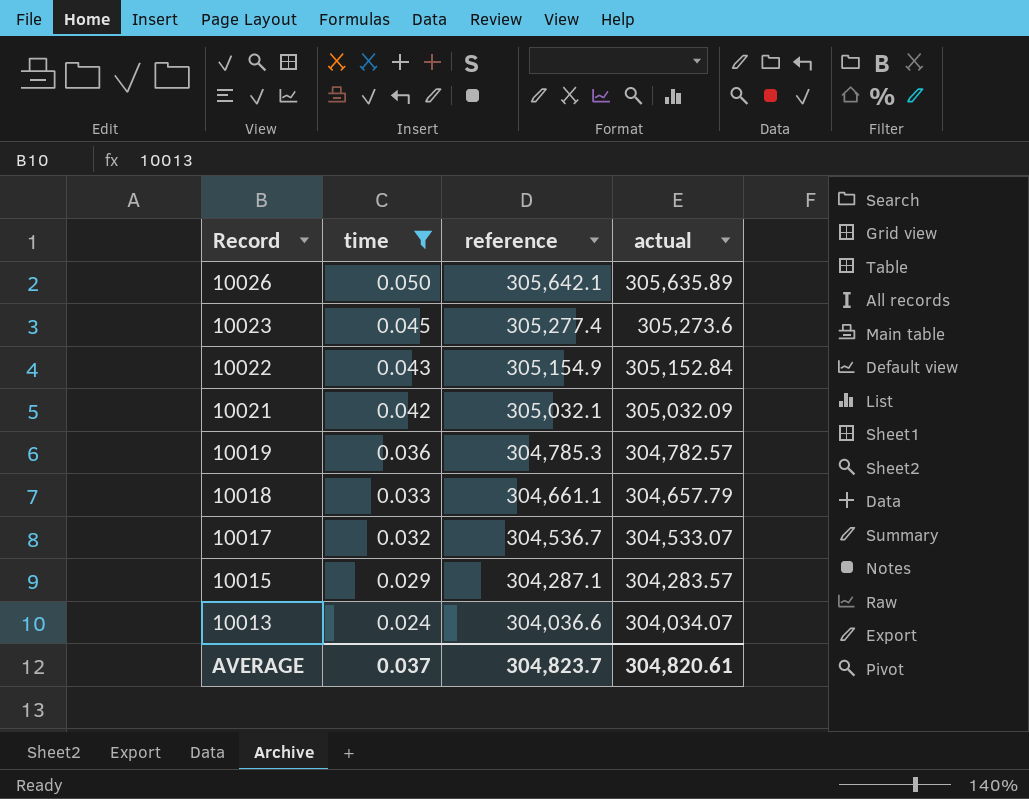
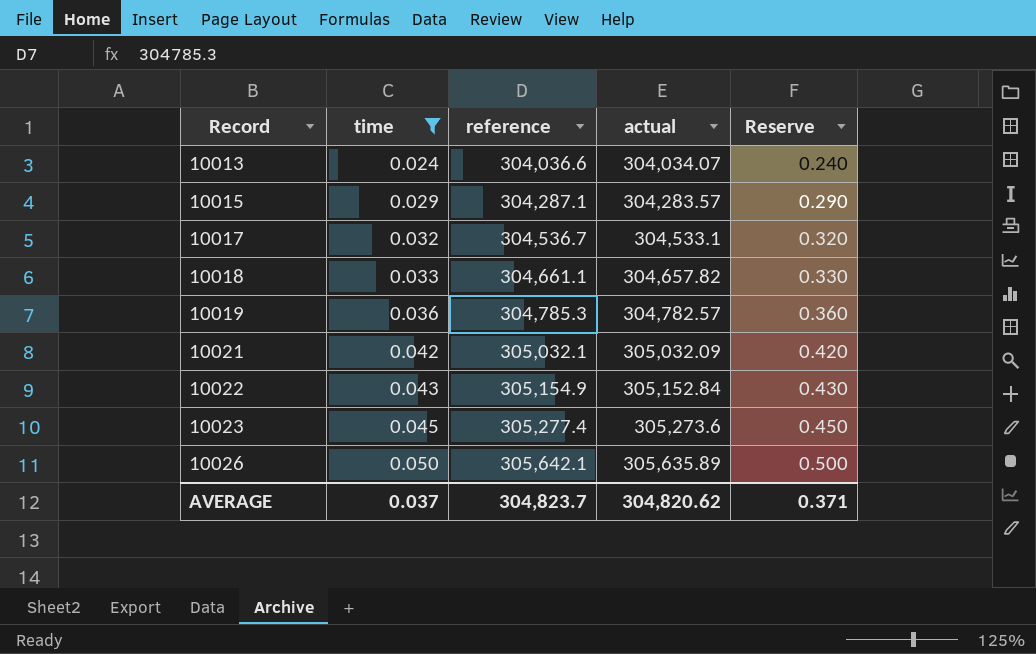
row order: Record descending -> Record ascending
column Reserve | formula: none -> [time] * 10
10017 | actual: 304,533.07 -> 304,533.1
10018 | actual: 304,657.79 -> 304,657.82
AVERAGE | actual: 304,820.61 -> 304,820.62

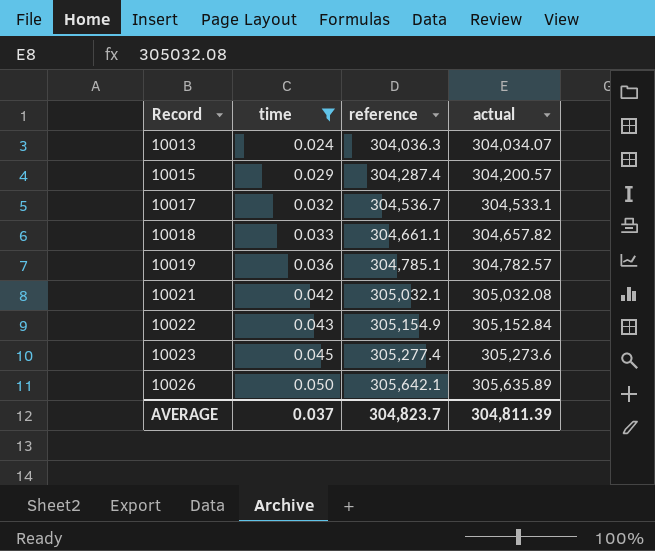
column Reserve | formula: [time] * 10 -> none
10013 | reference: 304,036.6 -> 304,036.3
10015 | reference: 304,287.1 -> 304,287.4
10015 | actual: 304,283.57 -> 304,200.57
10019 | reference: 304,785.3 -> 304,785.1
10021 | actual: 305,032.09 -> 305,032.08
AVERAGE | actual: 304,820.62 -> 304,811.39

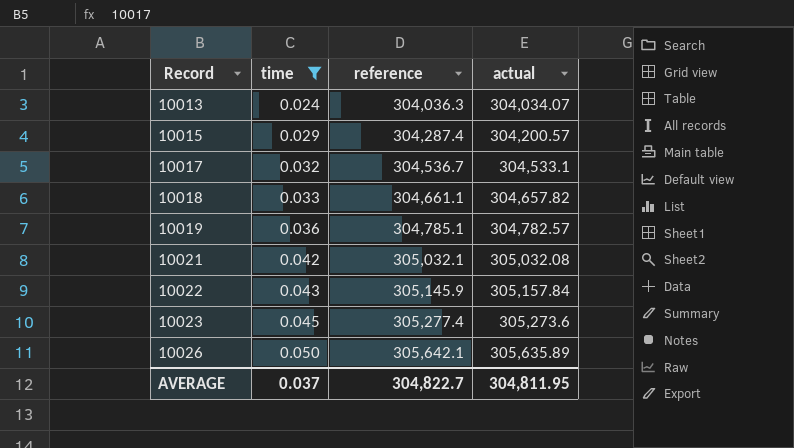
10022 | reference: 305,154.9 -> 305,145.9
10022 | actual: 305,152.84 -> 305,157.84
AVERAGE | reference: 304,823.7 -> 304,822.7
AVERAGE | actual: 304,811.39 -> 304,811.95

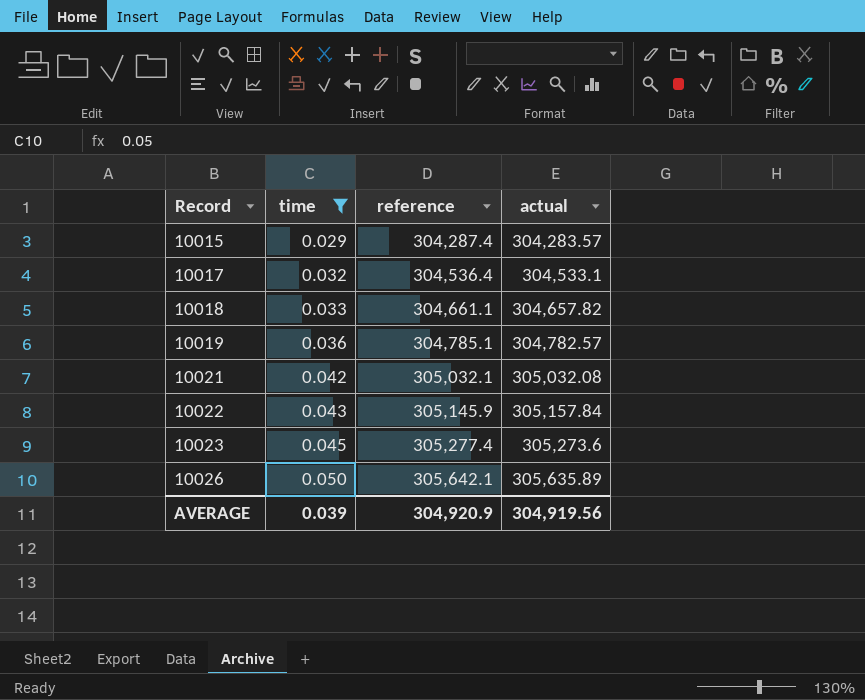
row 10013: 0.024 | 304,036.3 | 304,034.07 -> none
10015 | actual: 304,200.57 -> 304,283.57
10017 | reference: 304,536.7 -> 304,536.4
AVERAGE | time: 0.037 -> 0.039
AVERAGE | reference: 304,822.7 -> 304,920.9
AVERAGE | actual: 304,811.95 -> 304,919.56

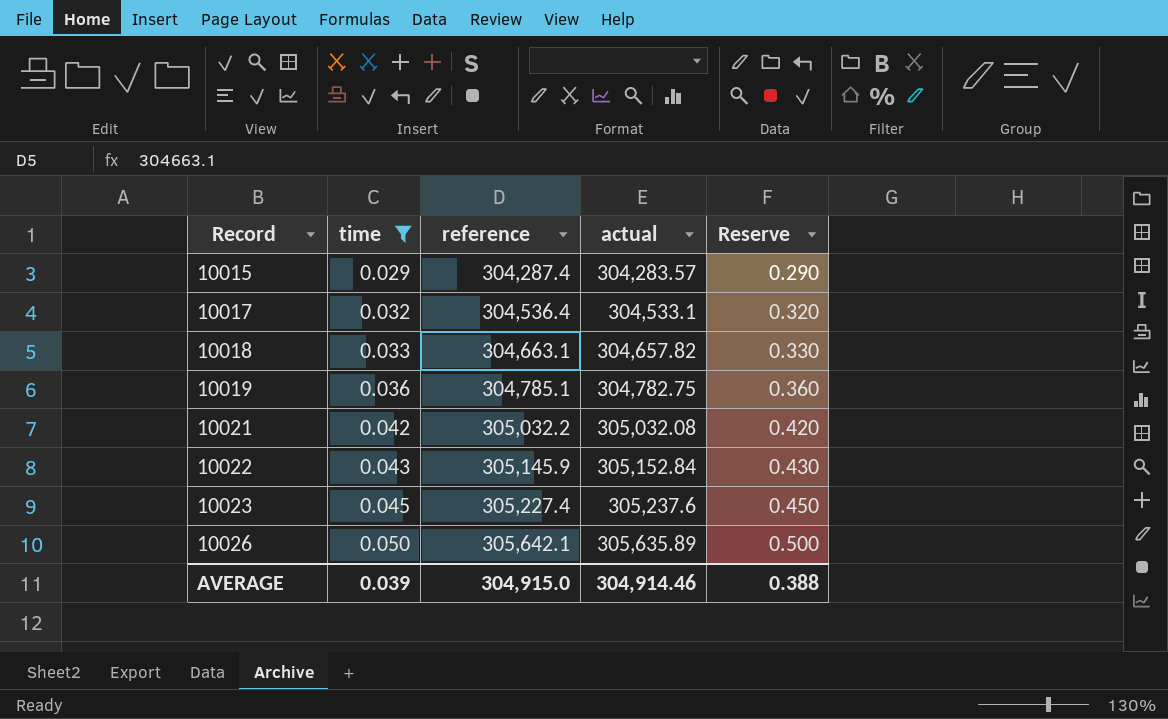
column Reserve | formula: none -> [time] * 10
10018 | reference: 304,661.1 -> 304,663.1
10019 | actual: 304,782.57 -> 304,782.75
10021 | reference: 305,032.1 -> 305,032.2
10022 | actual: 305,157.84 -> 305,152.84
10023 | reference: 305,277.4 -> 305,227.4
10023 | actual: 305,273.6 -> 305,237.6
AVERAGE | reference: 304,920.9 -> 304,915.0
AVERAGE | actual: 304,919.56 -> 304,914.46

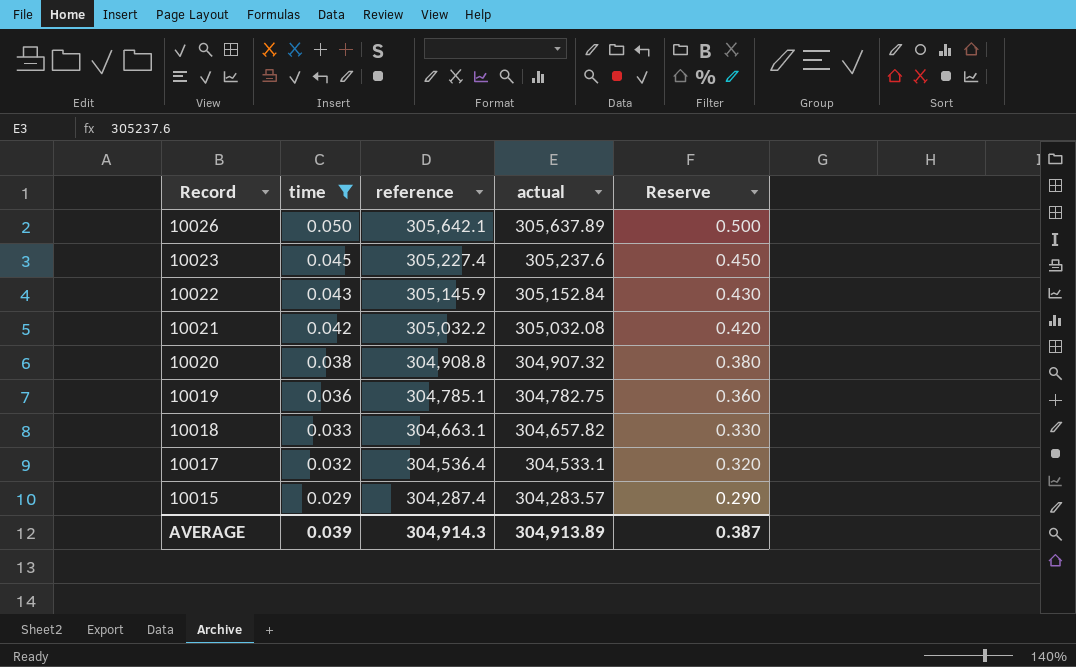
row order: Record ascending -> Record descending
10026 | actual: 305,635.89 -> 305,637.89
row 10020: none -> 0.038 | 304,908.8 | 304,907.32 | 0.380
AVERAGE | reference: 304,915.0 -> 304,914.3
AVERAGE | actual: 304,914.46 -> 304,913.89
AVERAGE | Reserve: 0.388 -> 0.387

